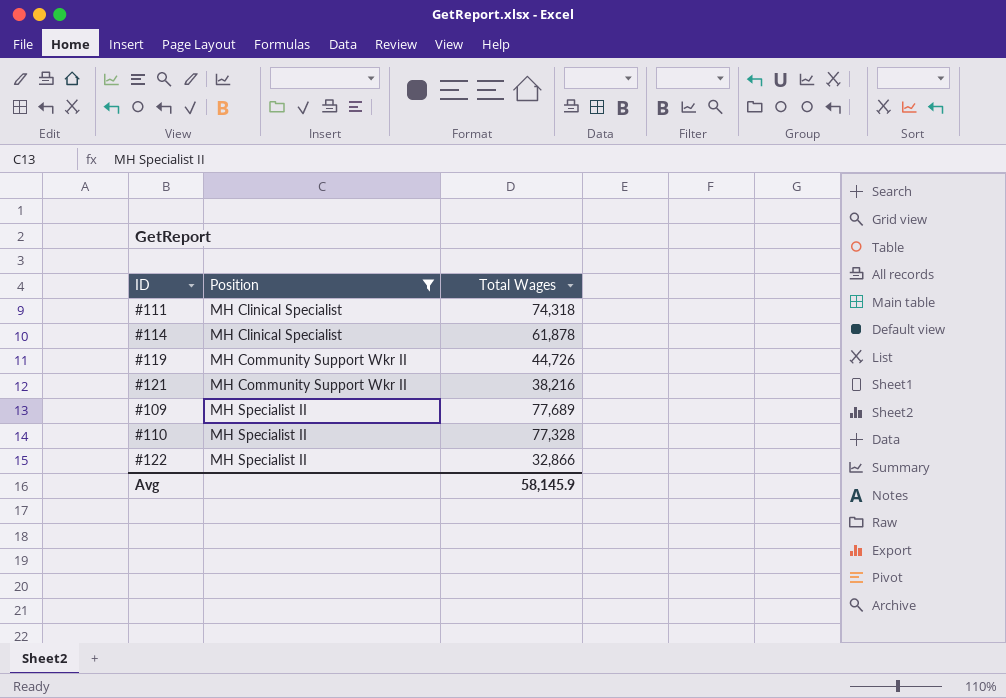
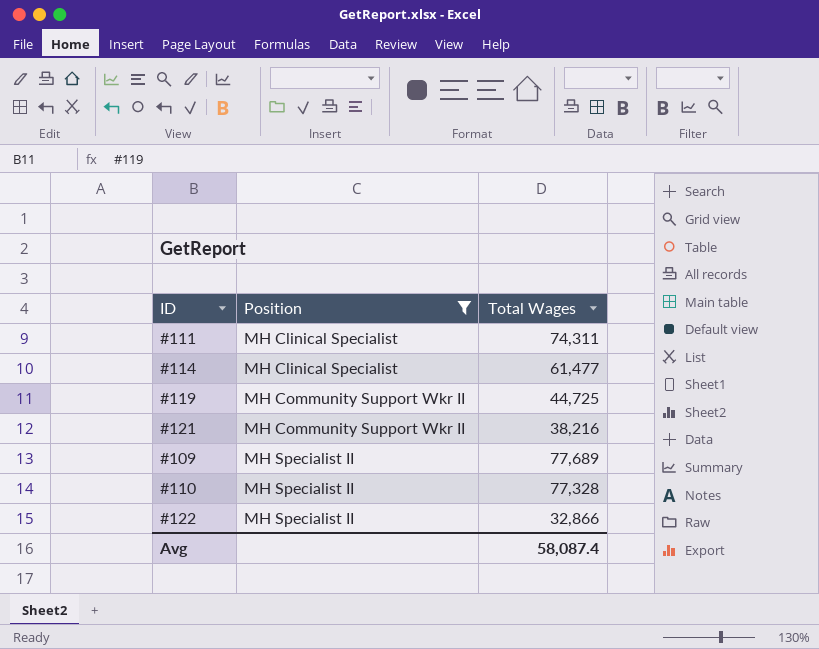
#111 | Total Wages: 74,318 -> 74,311
#114 | Total Wages: 61,878 -> 61,477
#119 | Total Wages: 44,726 -> 44,725
Avg | Total Wages: 58,145.9 -> 58,087.4

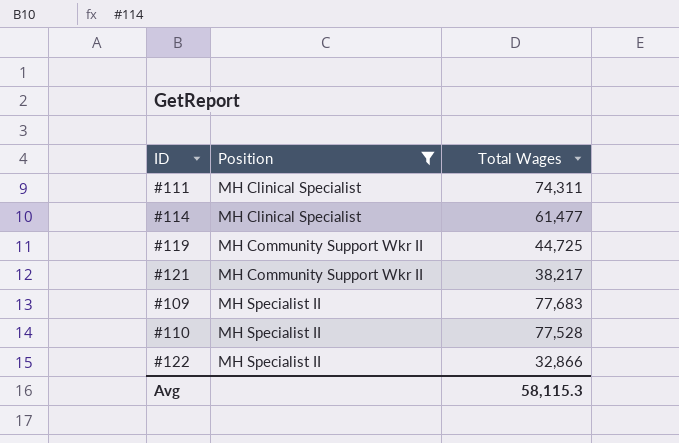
#121 | Total Wages: 38,216 -> 38,217
#109 | Total Wages: 77,689 -> 77,683
#110 | Total Wages: 77,328 -> 77,528
Avg | Total Wages: 58,087.4 -> 58,115.3

